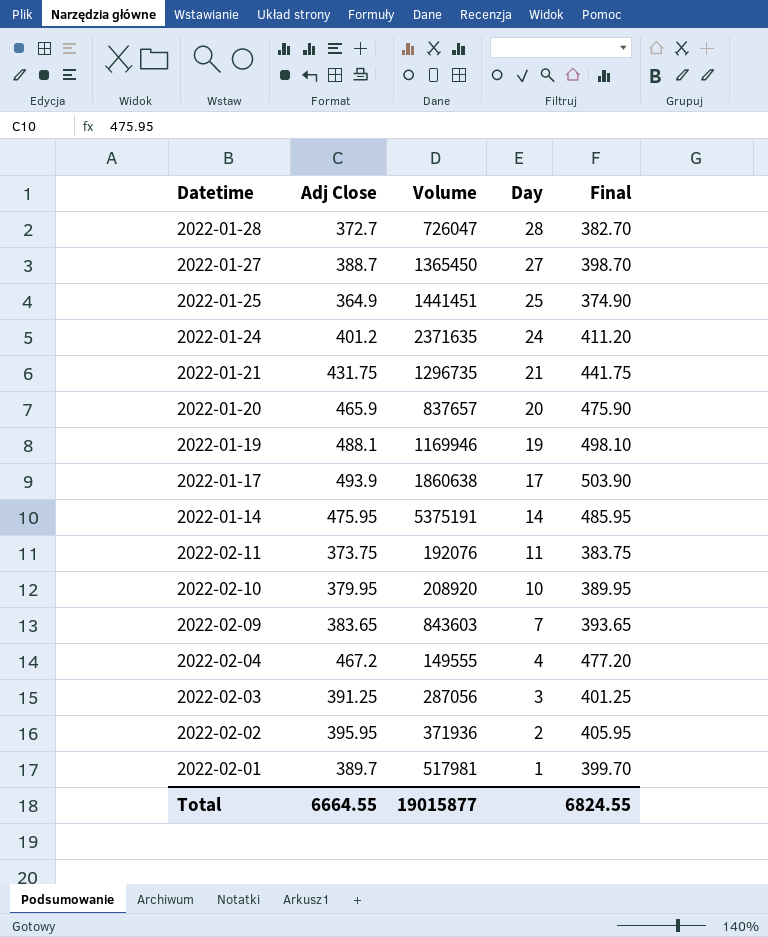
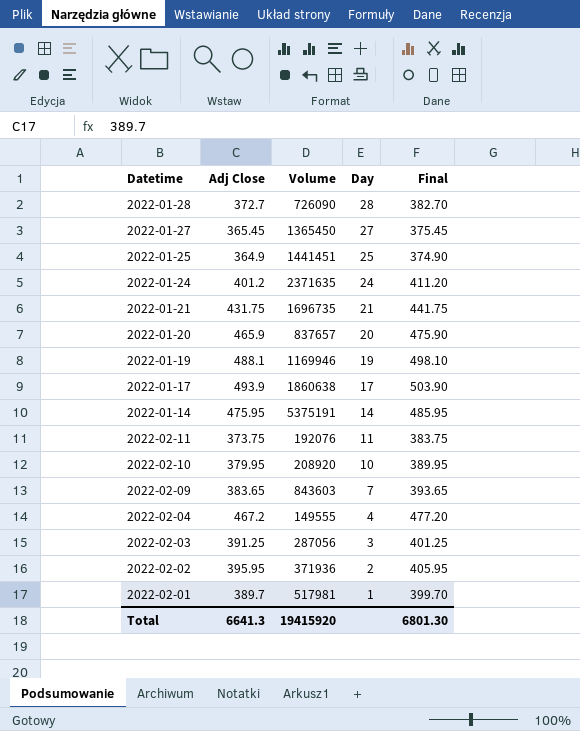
2022-01-28 | Volume: 726047 -> 726090
2022-01-27 | Adj Close: 388.7 -> 365.45
2022-01-27 | Final: 398.70 -> 375.45
2022-01-21 | Volume: 1296735 -> 1696735
Total | Adj Close: 6664.55 -> 6641.3
Total | Volume: 19015877 -> 19415920
Total | Final: 6824.55 -> 6801.30

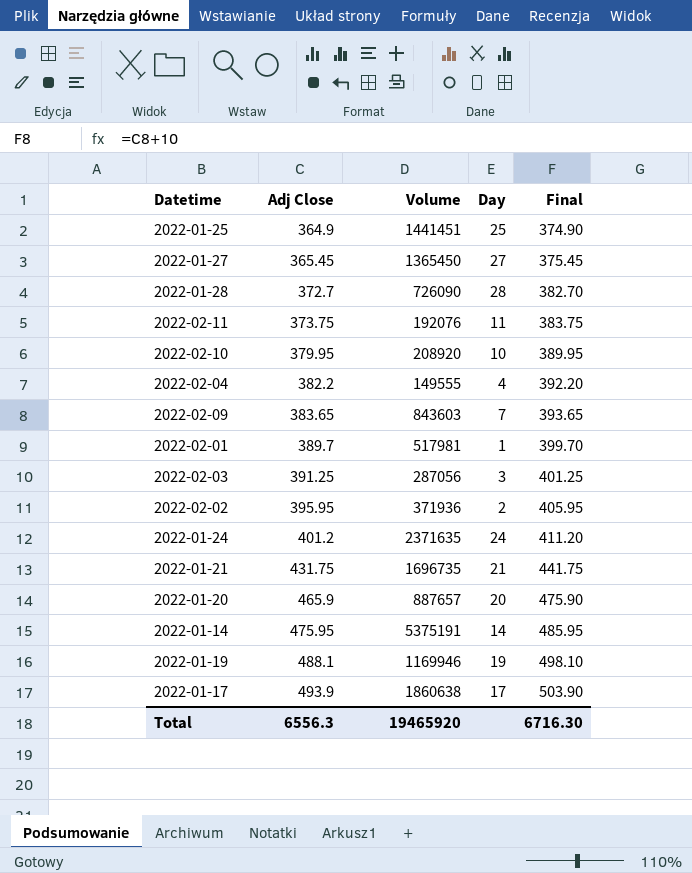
row order: Day descending -> Adj Close ascending
2022-02-04 | Adj Close: 467.2 -> 382.2
2022-02-04 | Final: 477.20 -> 392.20
2022-01-20 | Volume: 837657 -> 887657
Total | Adj Close: 6641.3 -> 6556.3
Total | Volume: 19415920 -> 19465920
Total | Final: 6801.30 -> 6716.30

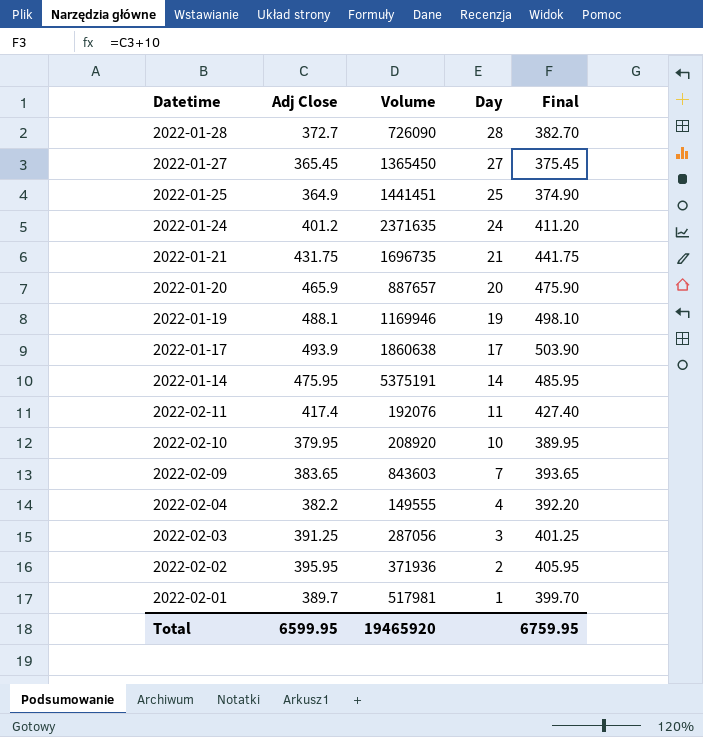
row order: Adj Close ascending -> Day descending
2022-02-11 | Adj Close: 373.75 -> 417.4
2022-02-11 | Final: 383.75 -> 427.40
Total | Adj Close: 6556.3 -> 6599.95
Total | Final: 6716.30 -> 6759.95

